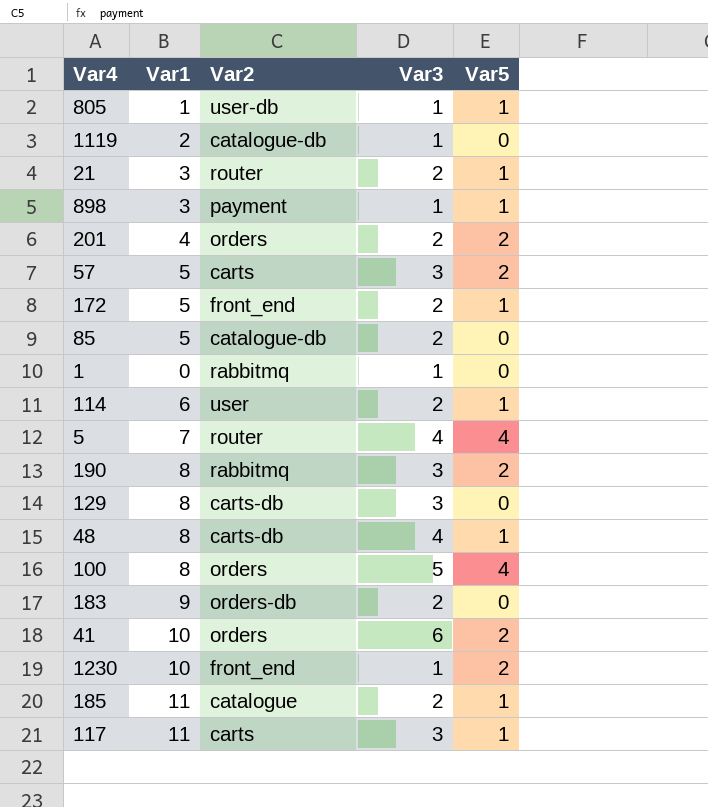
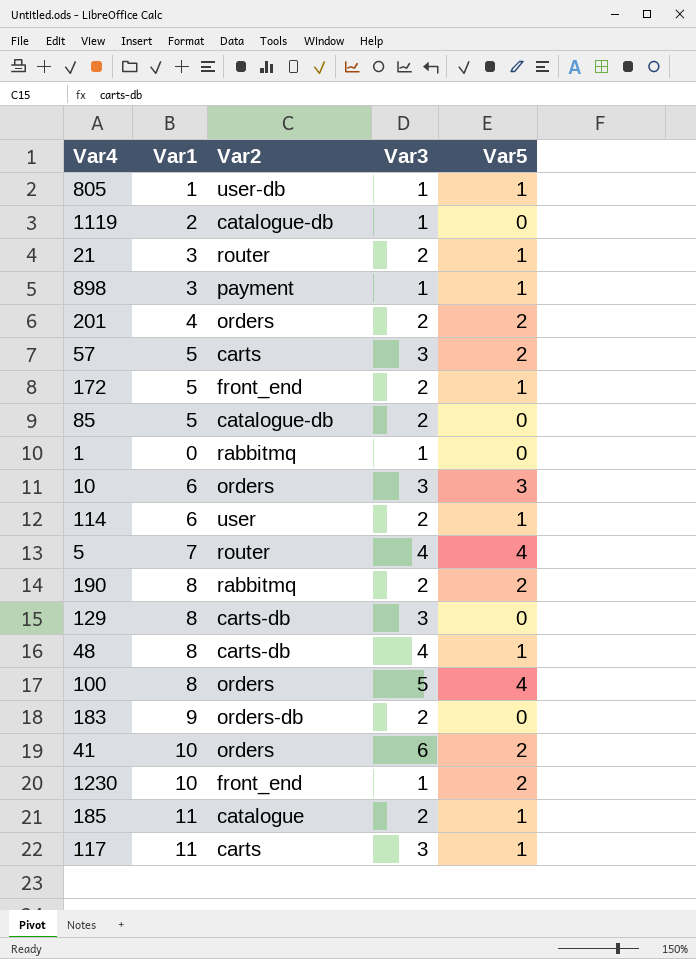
row 10: none -> 6 | orders | 3 | 3
190 | Var3: 3 -> 2

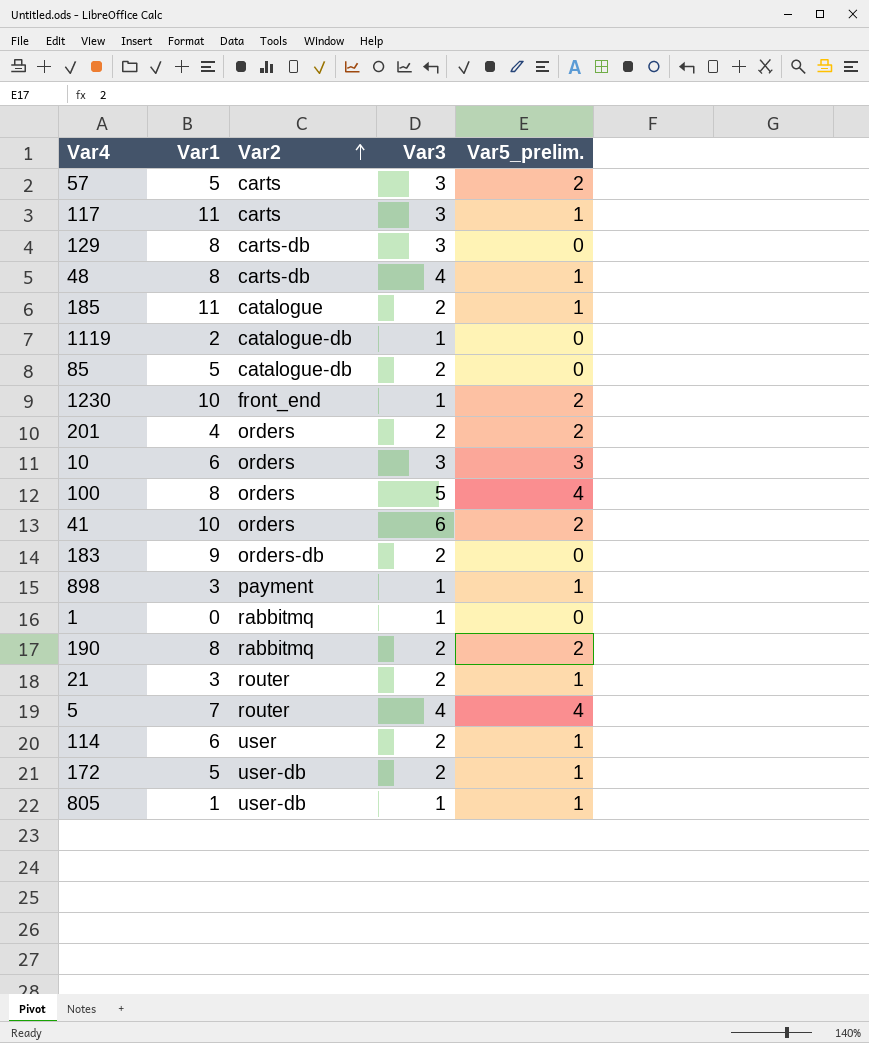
row order: none -> Var2 ascending
column name: Var5 -> Var5_prelim.
172 | Var2: front_end -> user-db

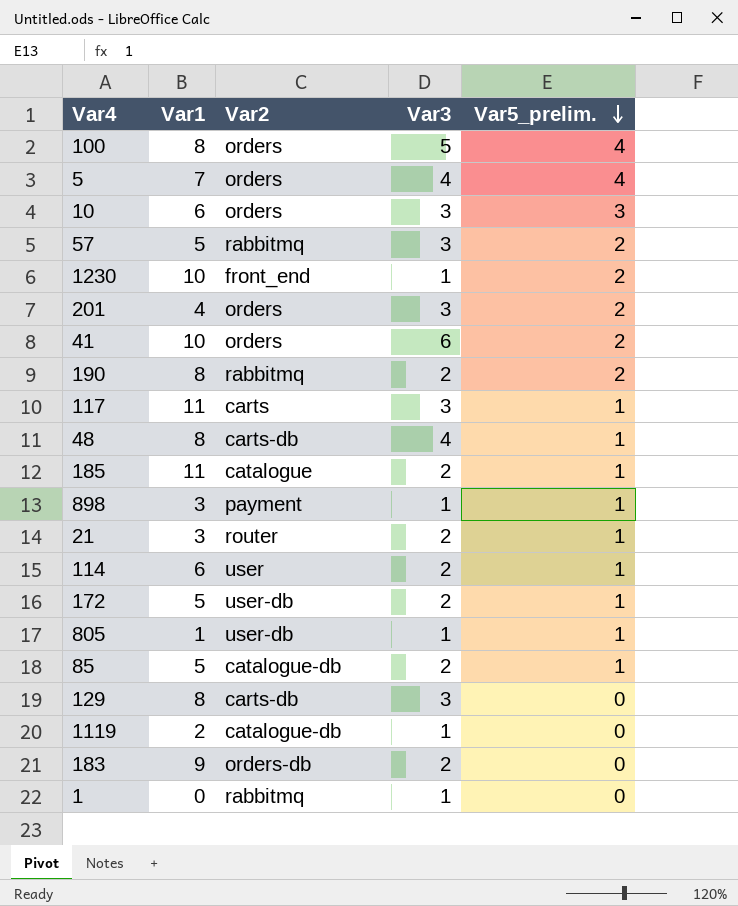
row order: Var2 ascending -> Var5_prelim. descending
5 | Var2: router -> orders
57 | Var2: carts -> rabbitmq
201 | Var3: 2 -> 3
85 | Var5_prelim.: 0 -> 1

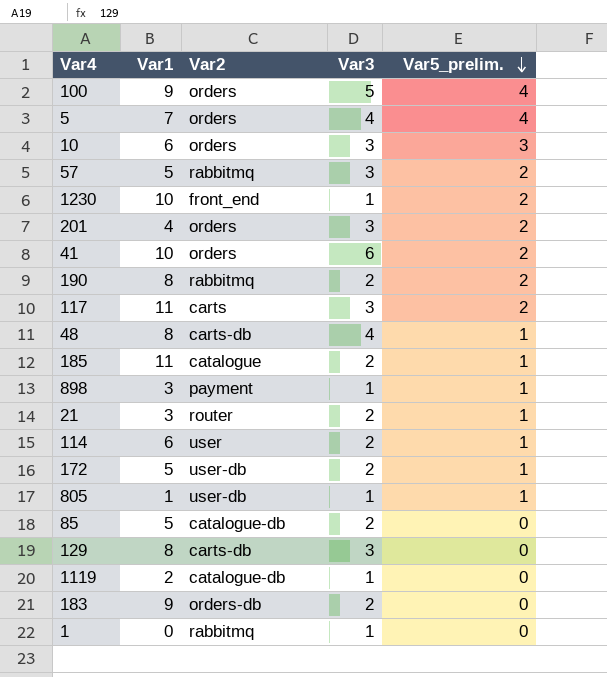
100 | Var1: 8 -> 9
117 | Var5_prelim.: 1 -> 2
85 | Var5_prelim.: 1 -> 0

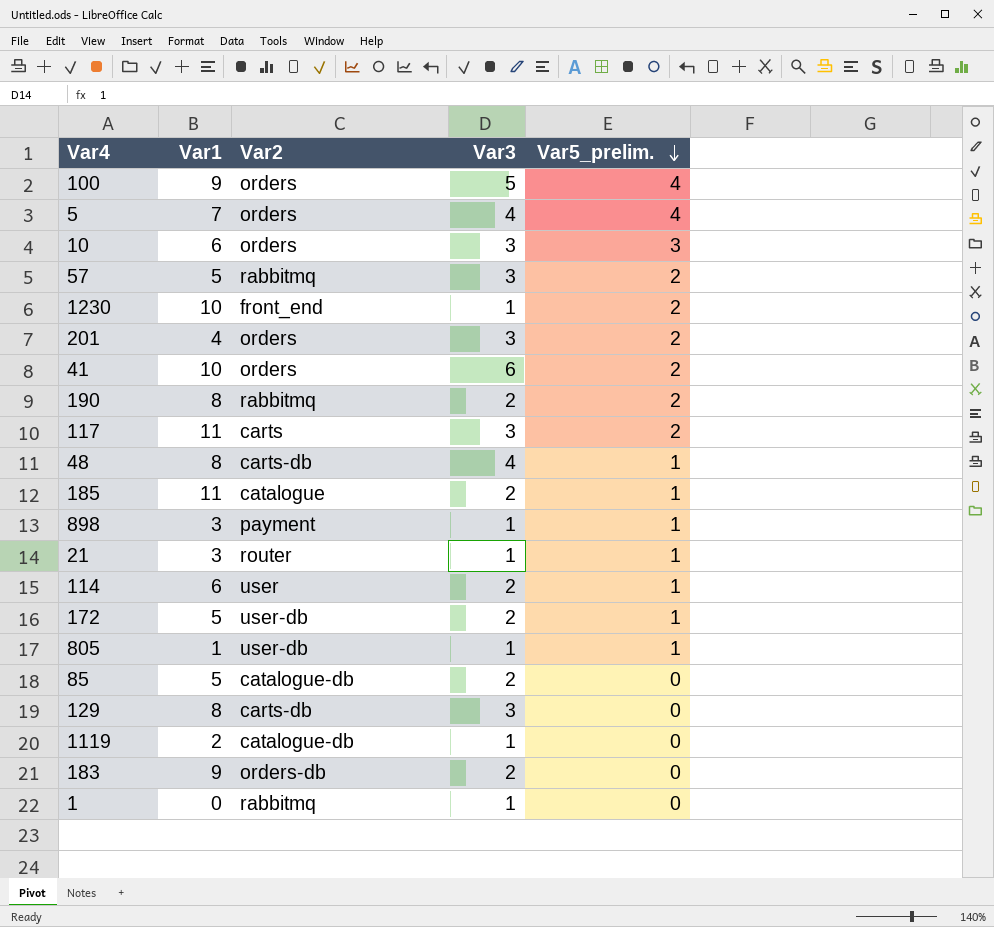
21 | Var3: 2 -> 1

